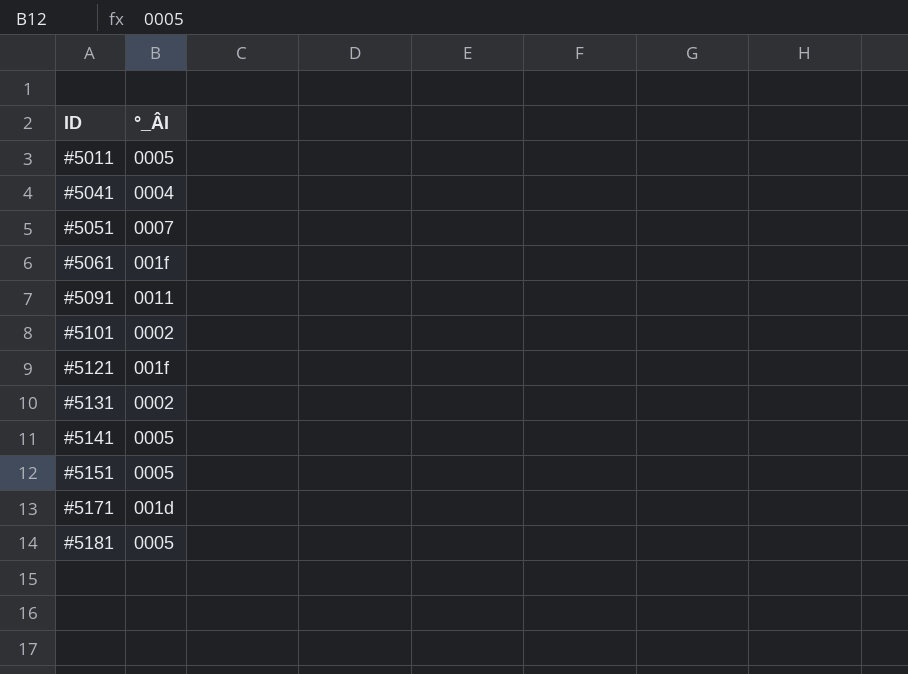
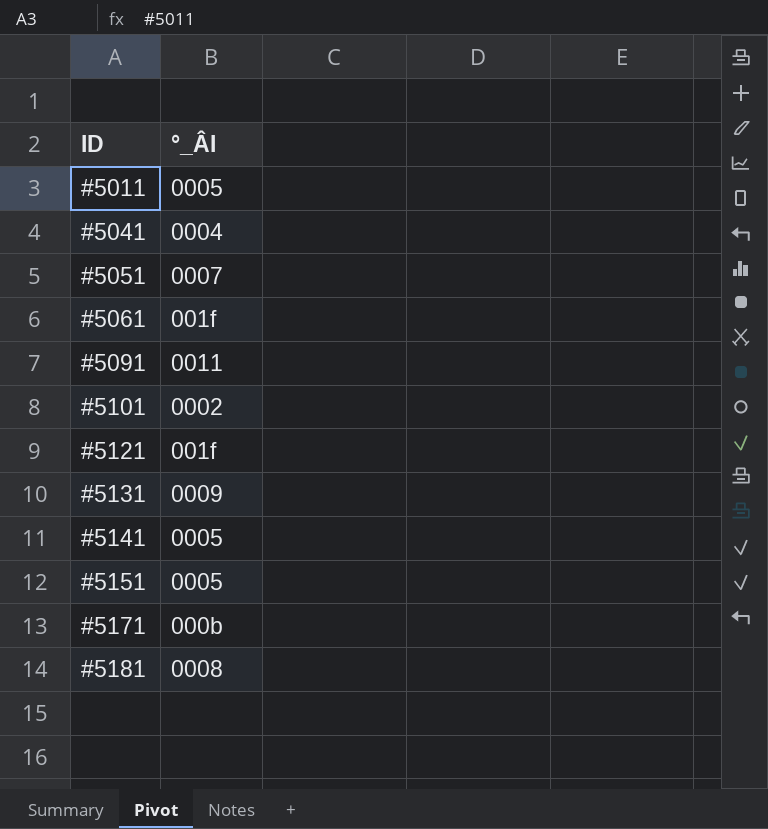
#5131 | °_ÂI: 0002 -> 0009
#5171 | °_ÂI: 001d -> 000b
#5181 | °_ÂI: 0005 -> 0008

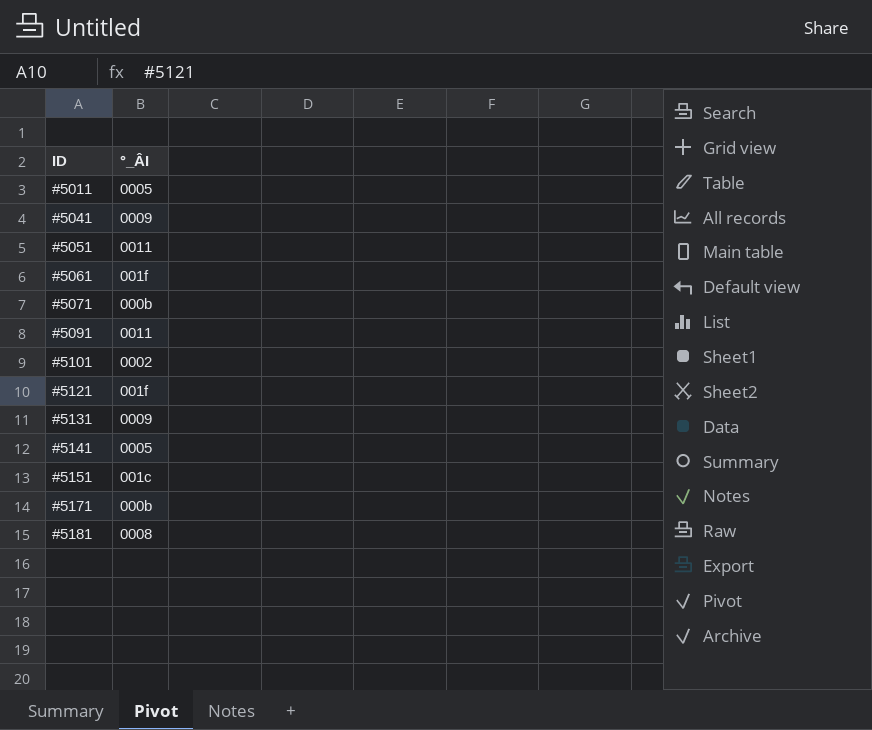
#5041 | °_ÂI: 0004 -> 0009
#5051 | °_ÂI: 0007 -> 0011
row #5071: none -> 000b
#5151 | °_ÂI: 0005 -> 001c

